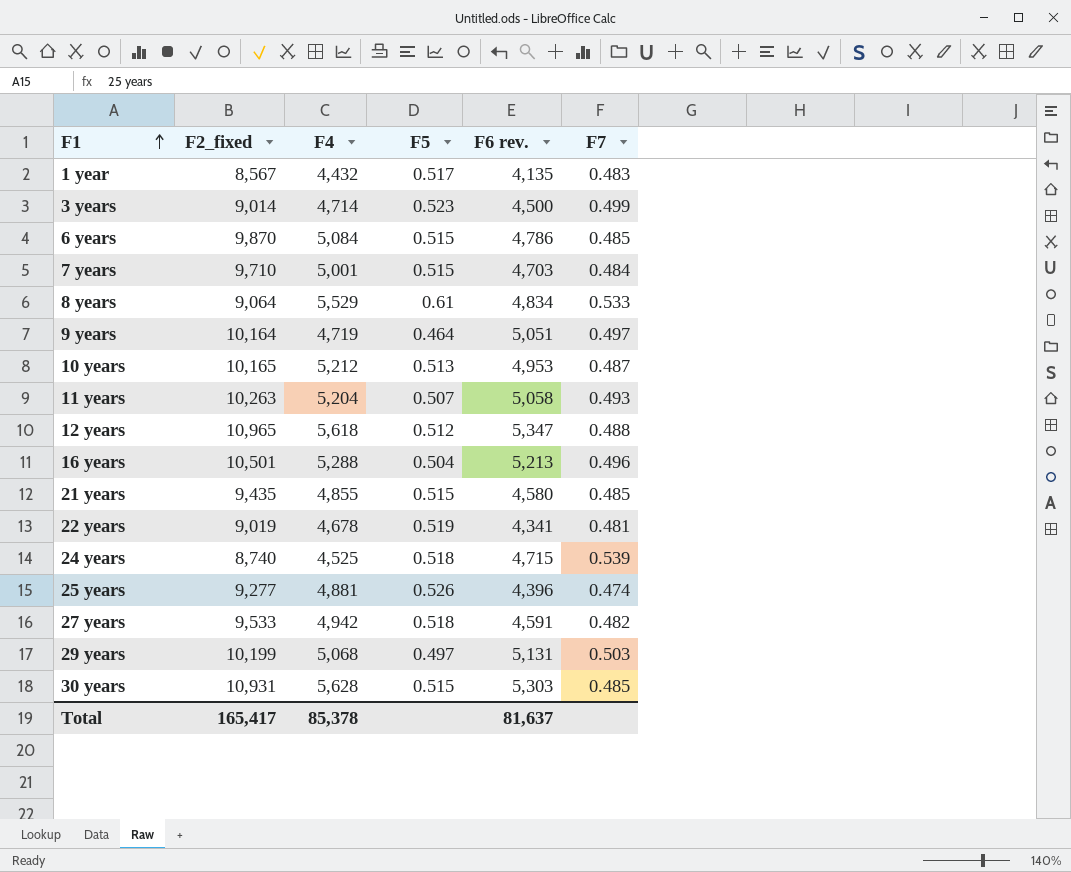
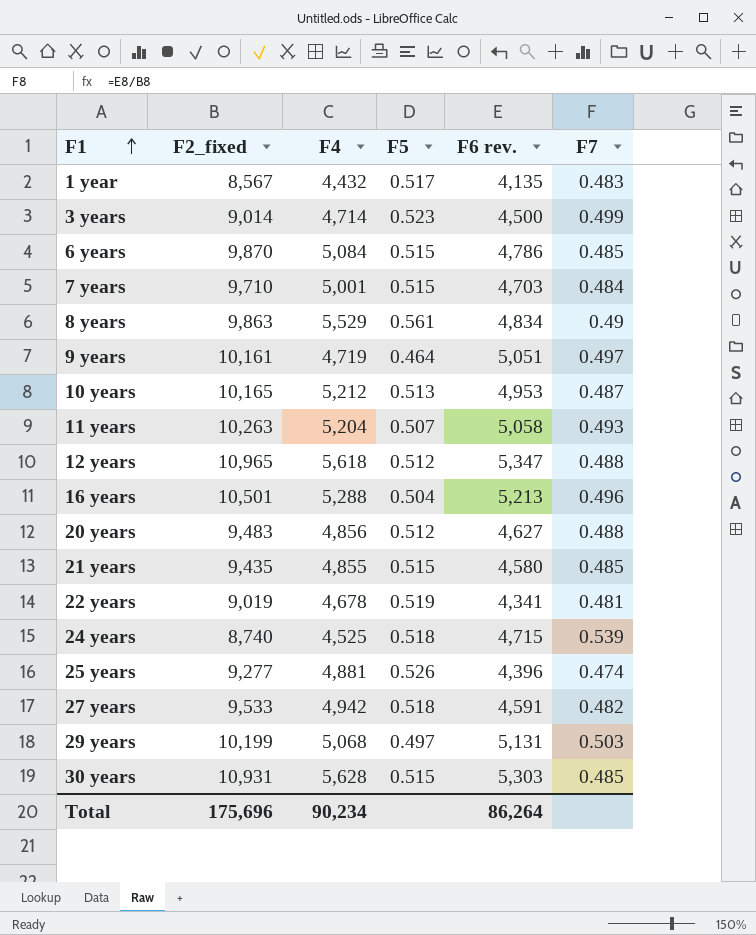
8 years | F2_fixed: 9,064 -> 9,863
8 years | F5: 0.61 -> 0.561
8 years | F7: 0.533 -> 0.49
9 years | F2_fixed: 10,164 -> 10,161
row 20 years: none -> 9,483 | 4,856 | 0.512 | 4,627 | 0.488
Total | F2_fixed: 165,417 -> 175,696
Total | F4: 85,378 -> 90,234
Total | F6 rev.: 81,637 -> 86,264

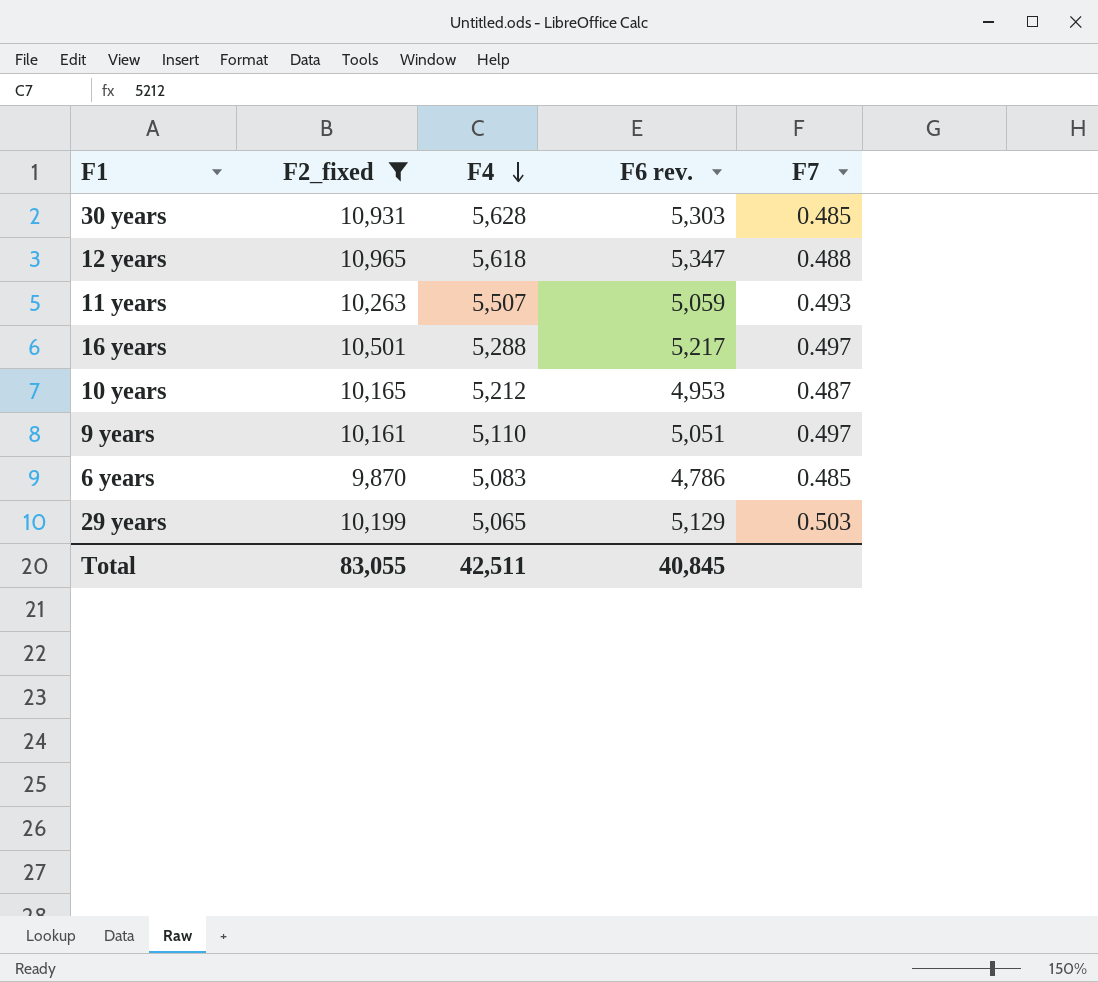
filter: none -> F2_fixed >= 9,870
row order: F1 ascending -> F4 descending
column F5 | formula: [F4] / [F2_fixed] -> none
11 years | F4: 5,204 -> 5,507
11 years | F6 rev.: 5,058 -> 5,059
16 years | F6 rev.: 5,213 -> 5,217
16 years | F7: 0.496 -> 0.497
9 years | F4: 4,719 -> 5,110
6 years | F4: 5,084 -> 5,083
29 years | F4: 5,068 -> 5,065
29 years | F6 rev.: 5,131 -> 5,129
Total | F2_fixed: 175,696 -> 83,055
Total | F4: 90,234 -> 42,511
Total | F6 rev.: 86,264 -> 40,845

